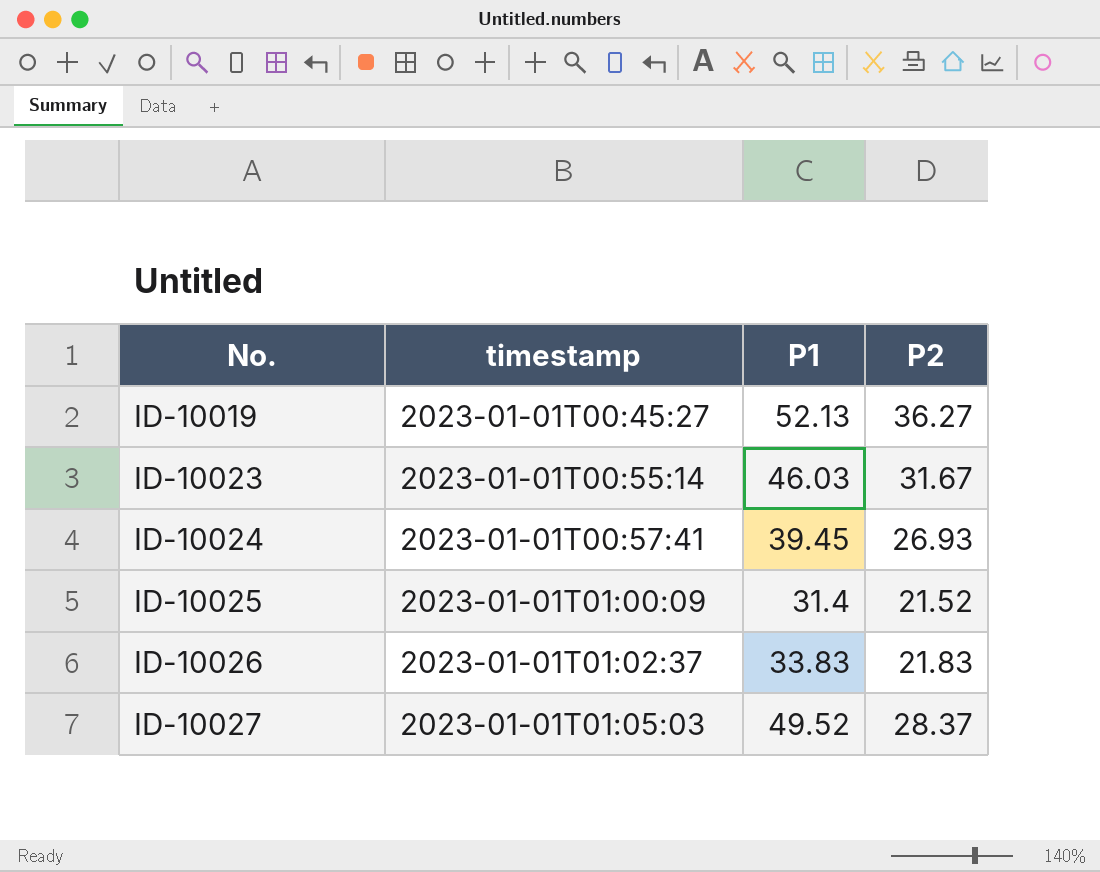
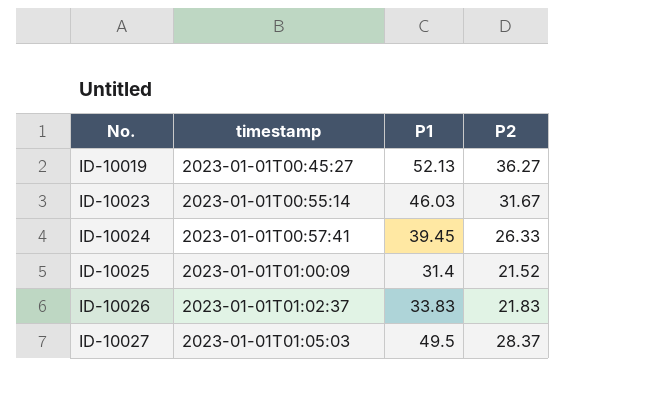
ID-10024 | P2: 26.93 -> 26.33
ID-10027 | P1: 49.52 -> 49.5

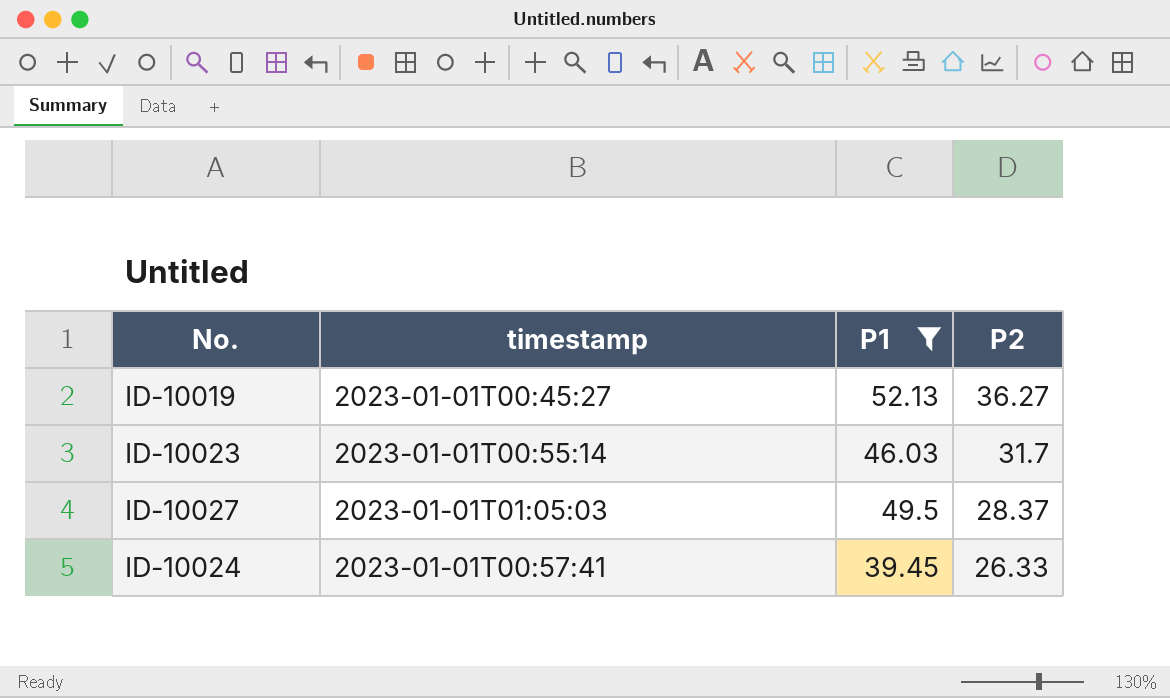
filter: none -> P1 >= 39.45
row order: No. ascending -> P2 descending
ID-10023 | P2: 31.67 -> 31.7

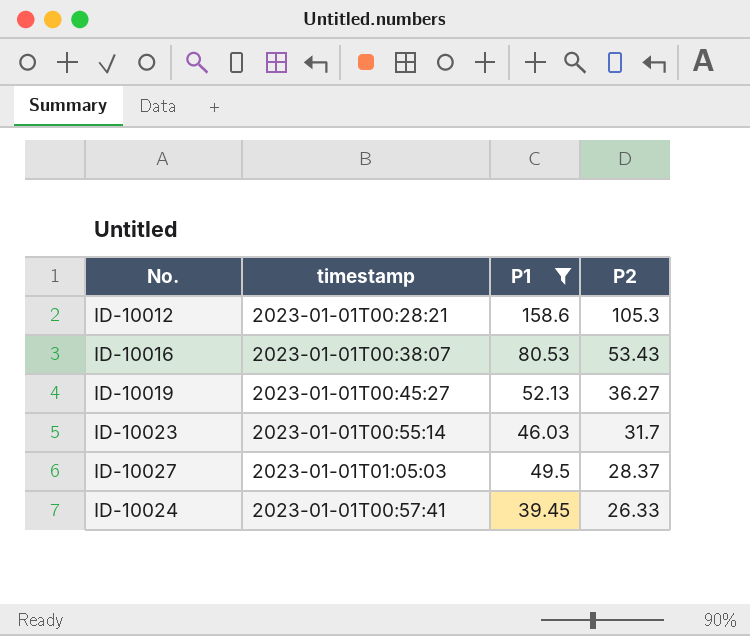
row ID-10012: none -> 2023-01-01T00:28:21 | 158.6 | 105.3
row ID-10016: none -> 2023-01-01T00:38:07 | 80.53 | 53.43

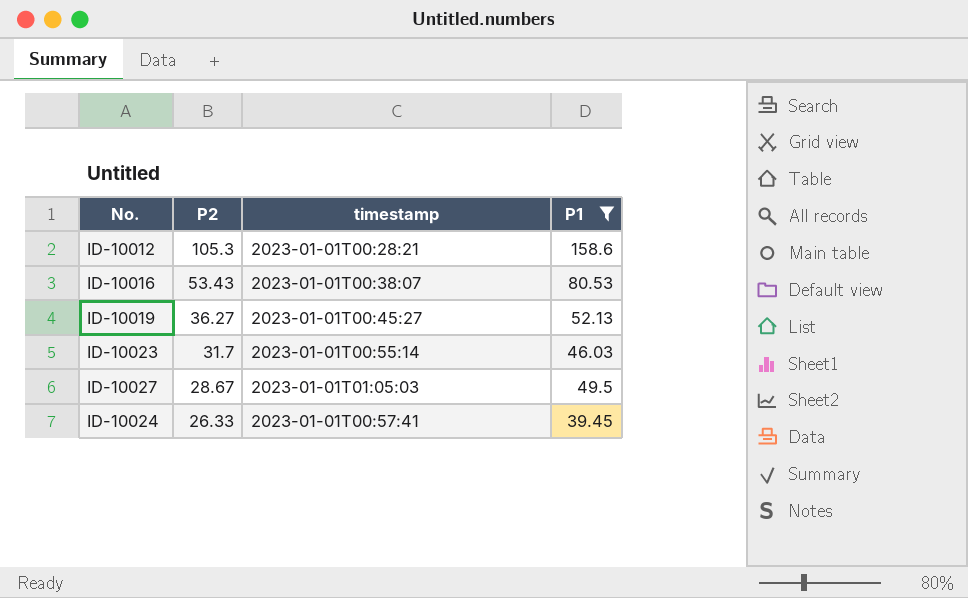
column P2 | position: 4 -> 2
ID-10027 | P2: 28.37 -> 28.67

